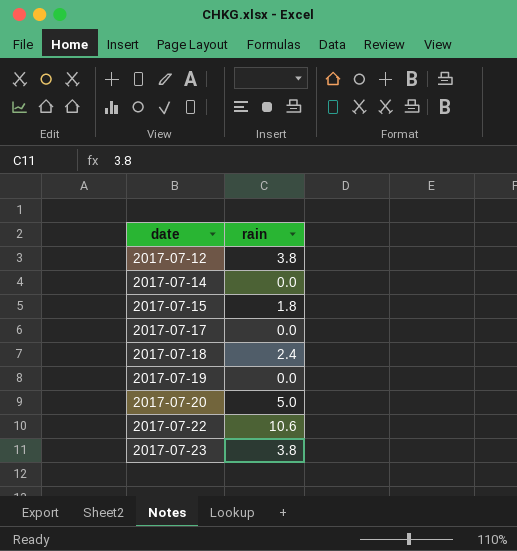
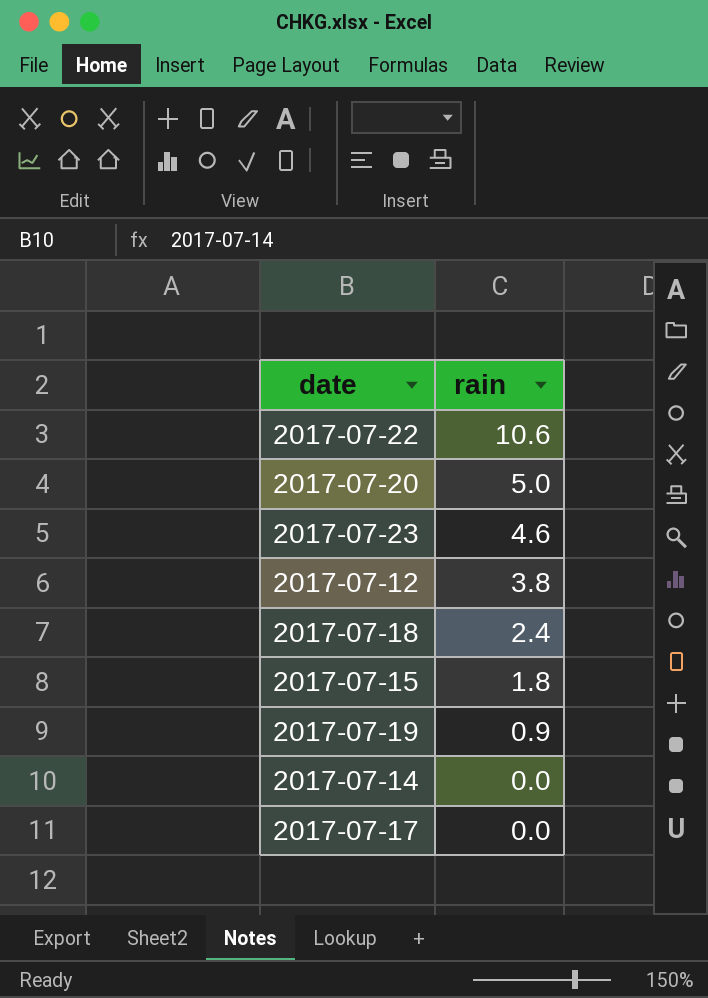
row order: date ascending -> rain descending
2017-07-23 | rain: 3.8 -> 4.6
2017-07-19 | rain: 0.0 -> 0.9

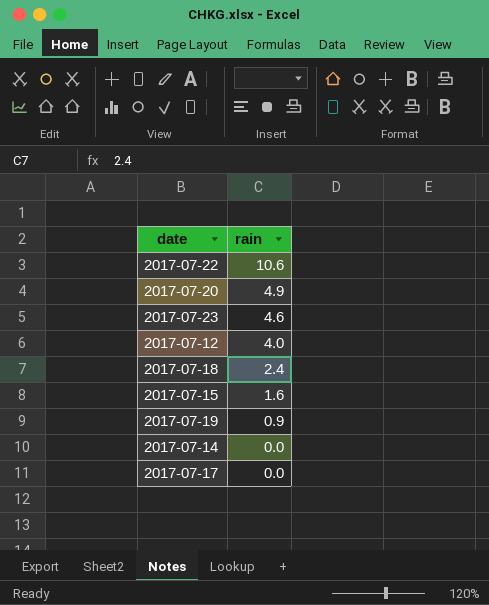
2017-07-20 | rain: 5.0 -> 4.9
2017-07-12 | rain: 3.8 -> 4.0
2017-07-15 | rain: 1.8 -> 1.6

